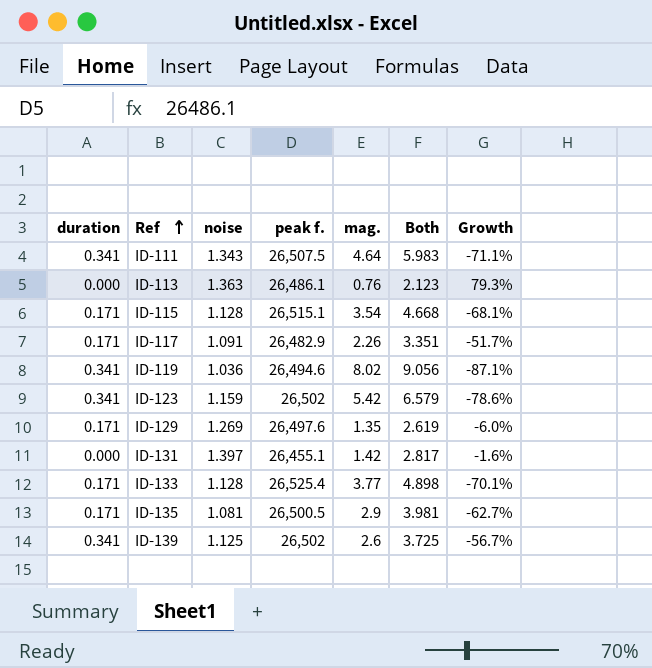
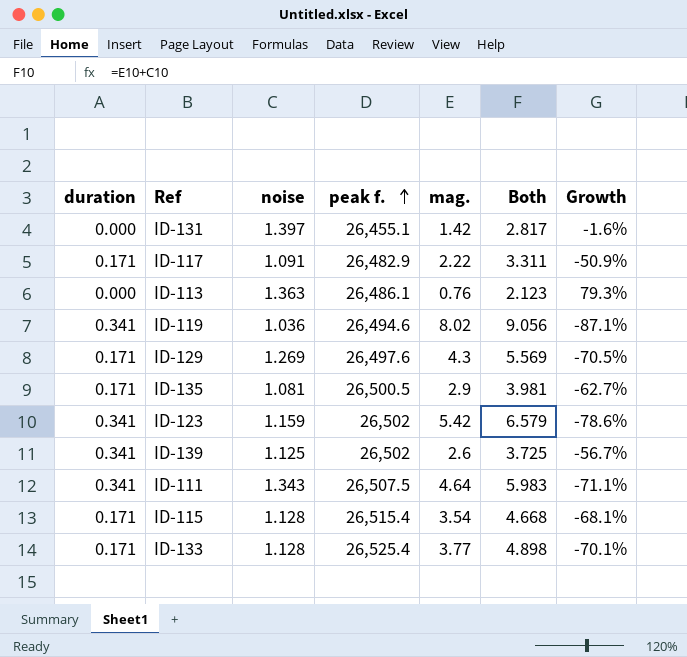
row order: Ref ascending -> peak f. ascending
ID-117 | mag.: 2.26 -> 2.22
ID-117 | Both: 3.351 -> 3.311
ID-117 | Growth: -51.7% -> -50.9%
ID-129 | mag.: 1.35 -> 4.3
ID-129 | Both: 2.619 -> 5.569
ID-129 | Growth: -6.0% -> -70.5%
ID-115 | peak f.: 26,515.1 -> 26,515.4

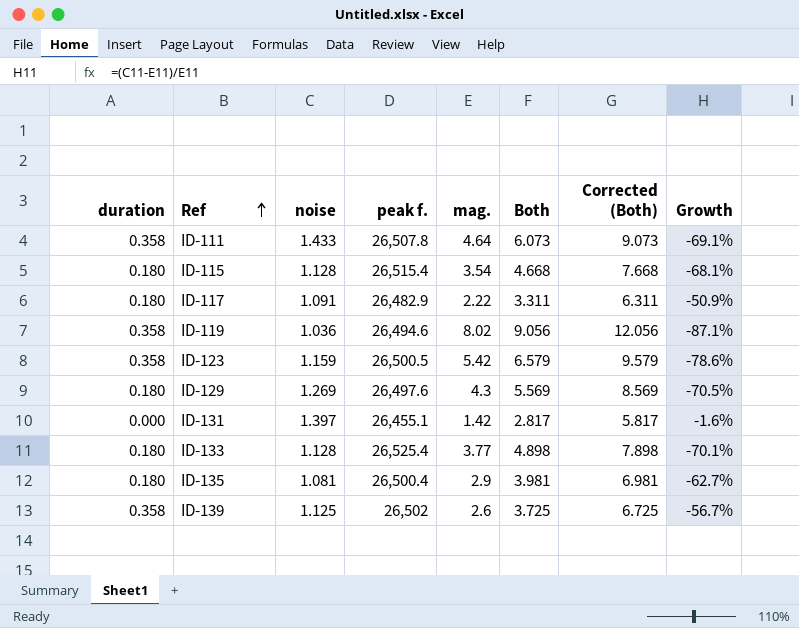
row order: peak f. ascending -> Ref ascending
column Corrected (Both) | formula: none -> [Both] + 3
row ID-113: 0.000 | 1.363 | 26,486.1 | 0.76 | 2.123 | 79.3% -> none
ID-111 | duration: 0.341 -> 0.358
ID-111 | noise: 1.343 -> 1.433
ID-111 | peak f.: 26,507.5 -> 26,507.8
ID-111 | Both: 5.983 -> 6.073
ID-111 | Growth: -71.1% -> -69.1%
ID-115 | duration: 0.171 -> 0.180
ID-117 | duration: 0.171 -> 0.180
ID-119 | duration: 0.341 -> 0.358
ID-123 | duration: 0.341 -> 0.358
ID-123 | peak f.: 26,502 -> 26,500.5
ID-129 | duration: 0.171 -> 0.180
ID-133 | duration: 0.171 -> 0.180
ID-135 | duration: 0.171 -> 0.180
ID-135 | peak f.: 26,500.5 -> 26,500.4
ID-139 | duration: 0.341 -> 0.358

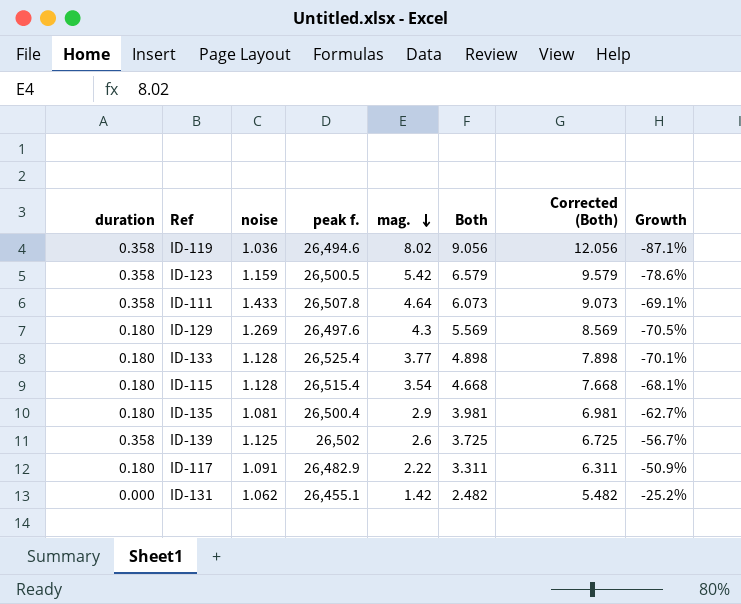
row order: Ref ascending -> mag. descending
ID-131 | noise: 1.397 -> 1.062
ID-131 | Both: 2.817 -> 2.482
ID-131 | Corrected (Both): 5.817 -> 5.482
ID-131 | Growth: -1.6% -> -25.2%

